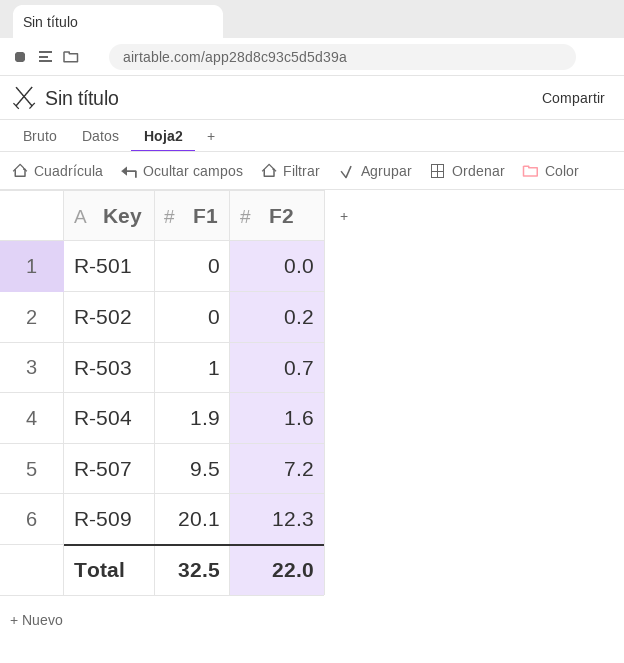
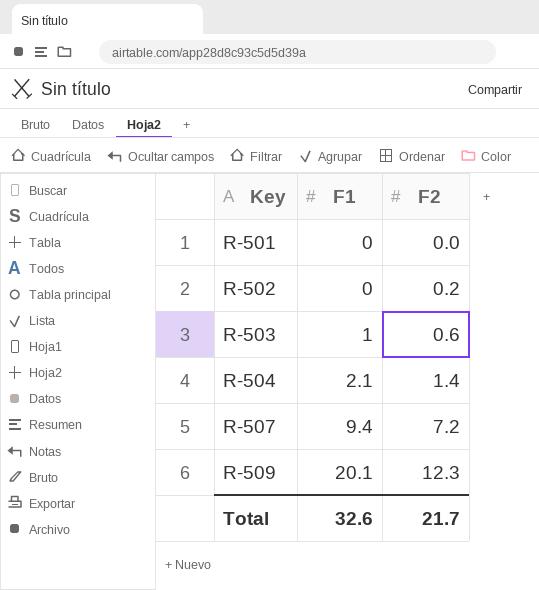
R-503 | F2: 0.7 -> 0.6
R-504 | F1: 1.9 -> 2.1
R-504 | F2: 1.6 -> 1.4
R-507 | F1: 9.5 -> 9.4
Total | F1: 32.5 -> 32.6
Total | F2: 22.0 -> 21.7

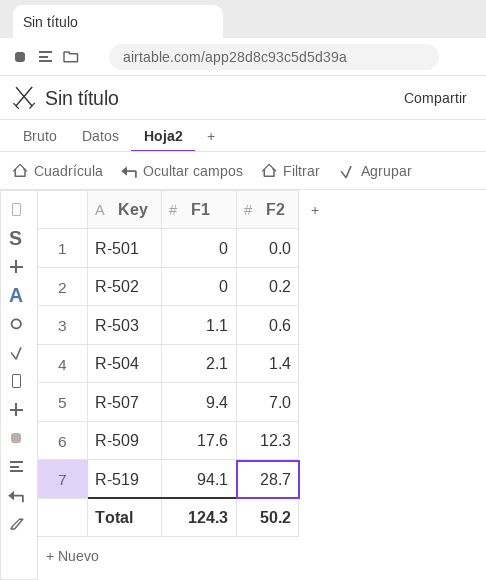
R-503 | F1: 1 -> 1.1
R-507 | F2: 7.2 -> 7.0
R-509 | F1: 20.1 -> 17.6
row R-519: none -> 94.1 | 28.7
Total | F1: 32.6 -> 124.3
Total | F2: 21.7 -> 50.2

